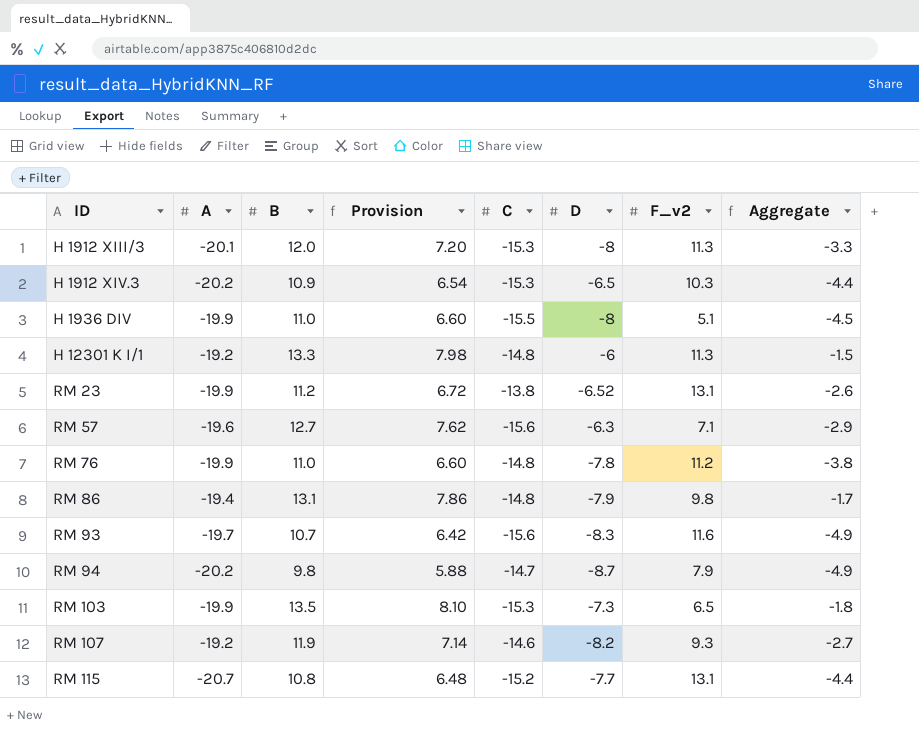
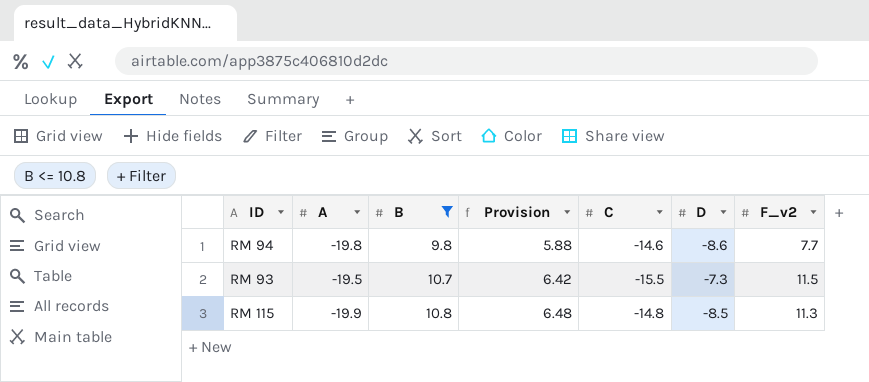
filter: none -> B <= 10.8
row order: ID ascending -> B ascending
column Aggregate | formula: [B] + [C] -> none
RM 94 | A: -20.2 -> -19.8
RM 94 | C: -14.7 -> -14.6
RM 94 | D: -8.7 -> -8.6
RM 94 | F_v2: 7.9 -> 7.7
RM 93 | A: -19.7 -> -19.5
RM 93 | C: -15.6 -> -15.5
RM 93 | D: -8.3 -> -7.3
RM 93 | F_v2: 11.6 -> 11.5
RM 115 | A: -20.7 -> -19.9
RM 115 | C: -15.2 -> -14.8
RM 115 | D: -7.7 -> -8.5
RM 115 | F_v2: 13.1 -> 11.3

